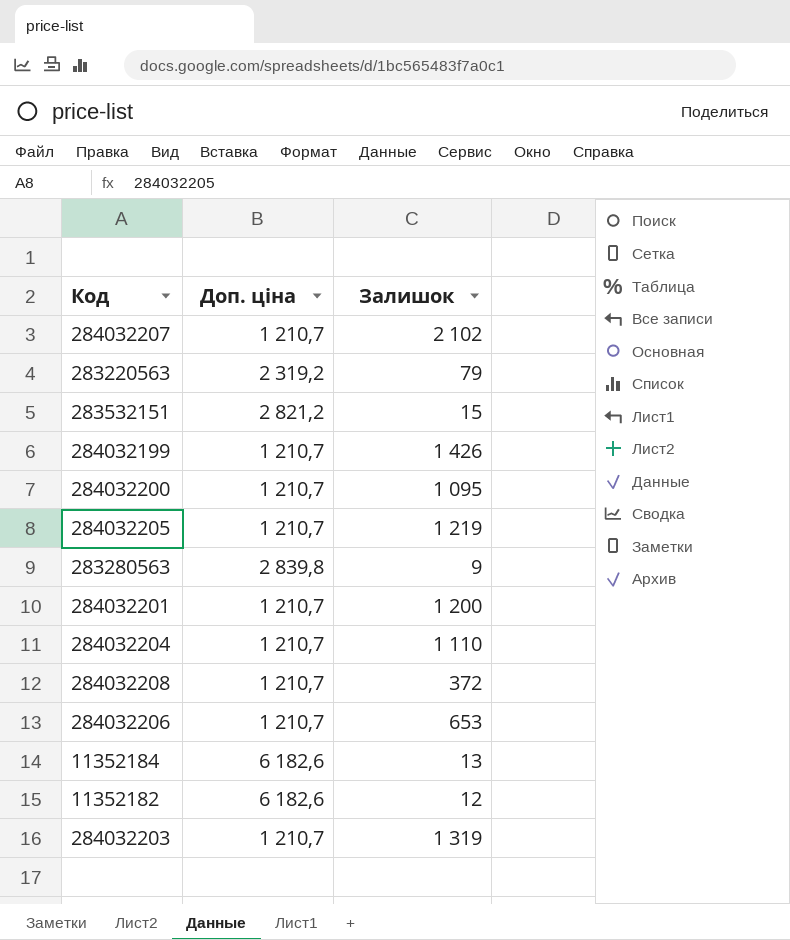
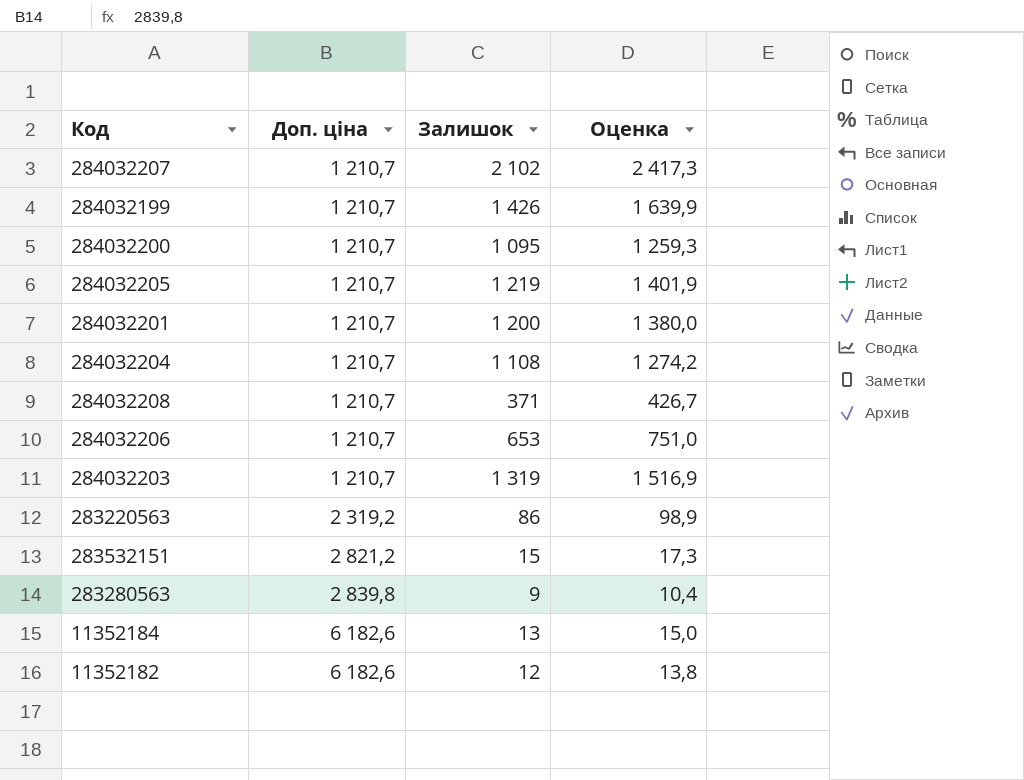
row order: none -> Доп. ціна ascending
column Оценка | formula: none -> [Залишок] * 1,15
284032204 | Залишок: 1 110 -> 1 108
284032208 | Залишок: 372 -> 371
283220563 | Залишок: 79 -> 86

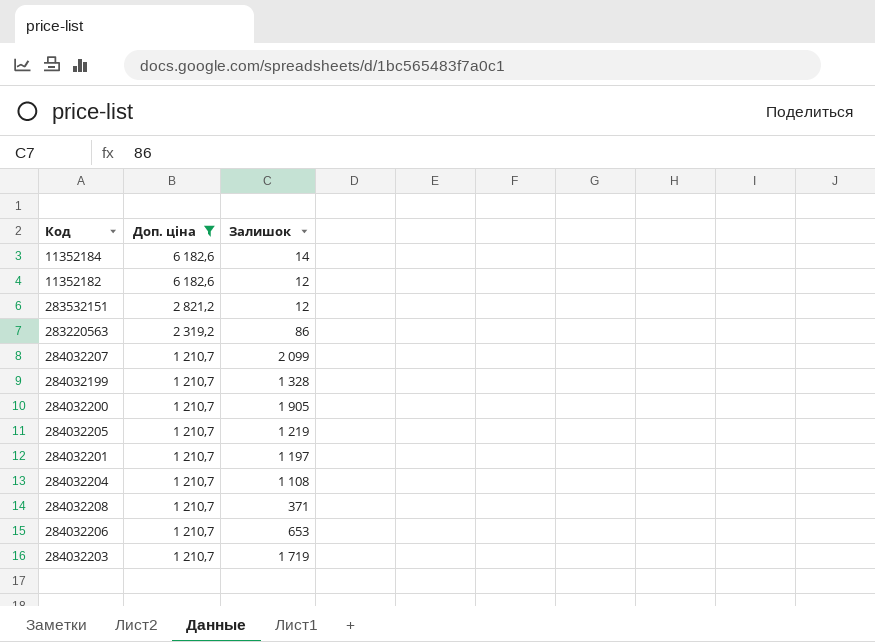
filter: none -> Доп. ціна != 2 839,8
row order: Доп. ціна ascending -> Доп. ціна descending
column Оценка | formula: [Залишок] * 1,15 -> none
11352184 | Залишок: 13 -> 14
283532151 | Залишок: 15 -> 12
284032207 | Залишок: 2 102 -> 2 099
284032199 | Залишок: 1 426 -> 1 328
284032200 | Залишок: 1 095 -> 1 905
284032201 | Залишок: 1 200 -> 1 197
284032203 | Залишок: 1 319 -> 1 719

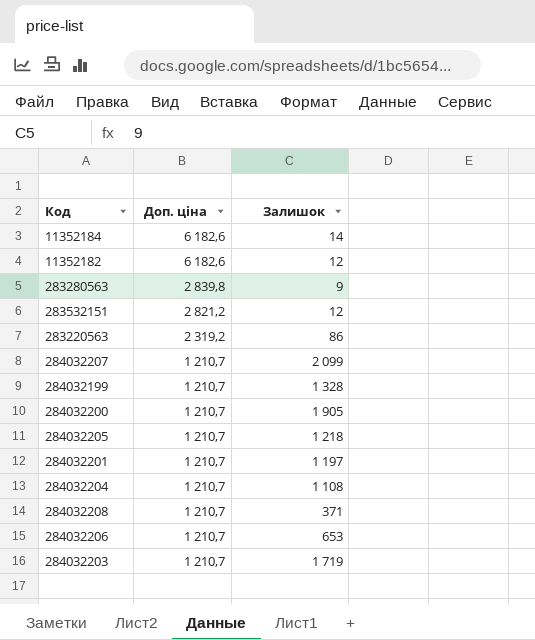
filter: Доп. ціна != 2 839,8 -> none
284032205 | Залишок: 1 219 -> 1 218

